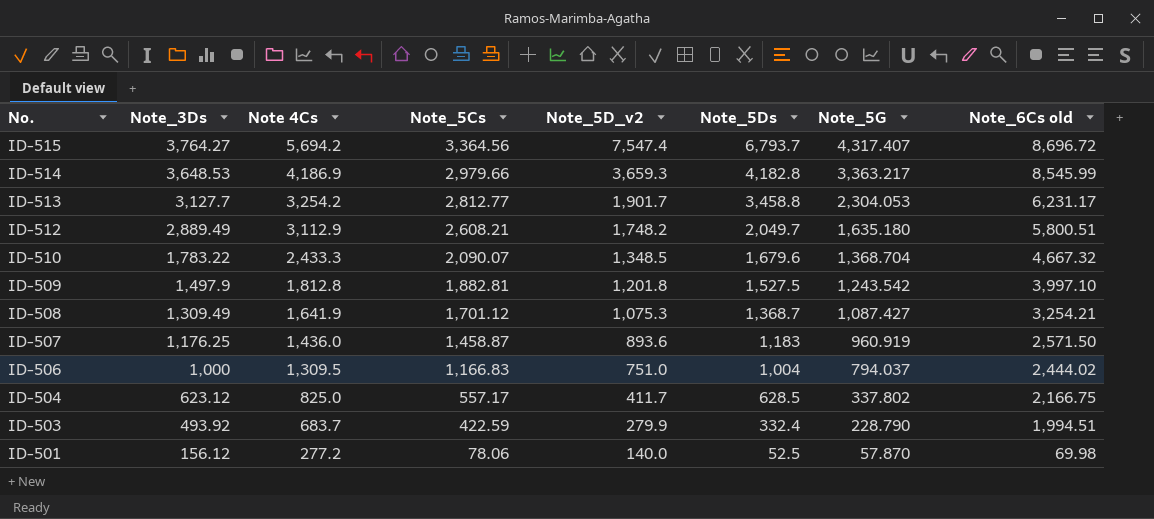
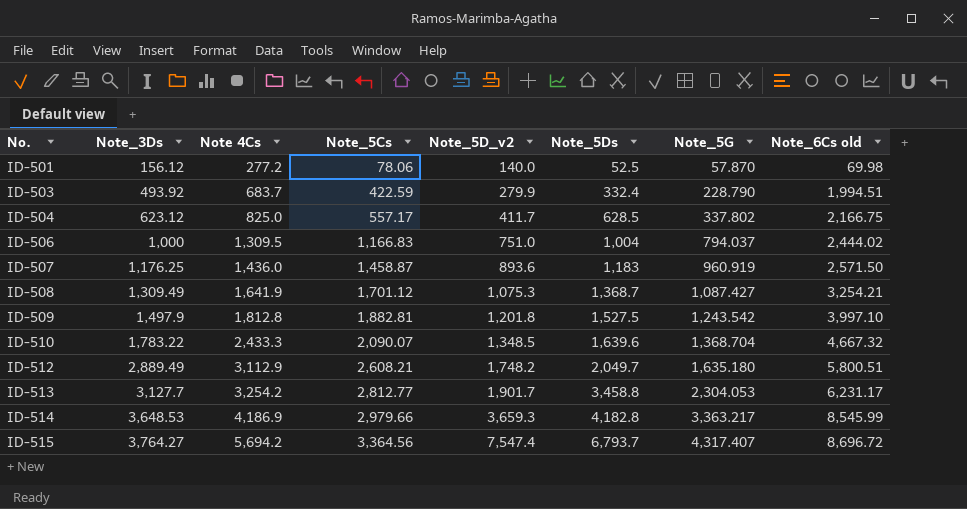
row order: No. descending -> No. ascending
ID-510 | Note_5Ds: 1,679.6 -> 1,639.6

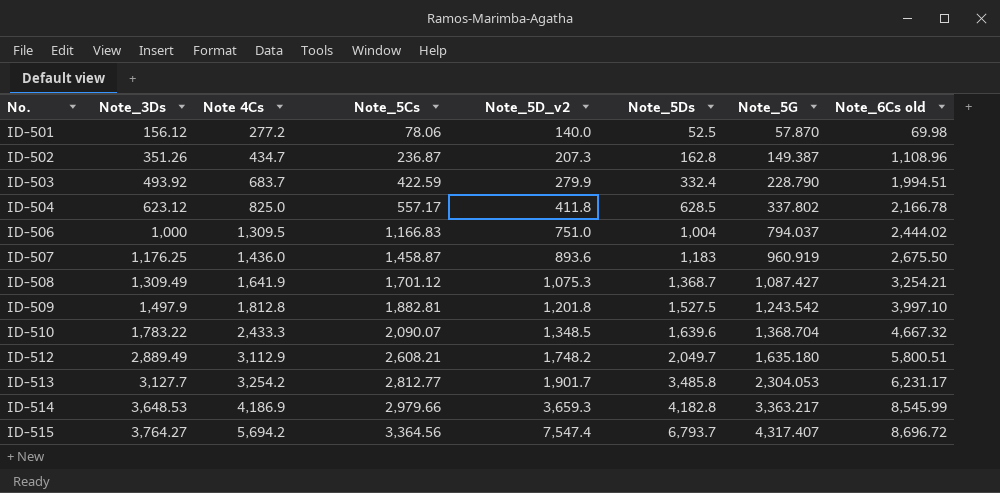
row ID-502: none -> 351.26 | 434.7 | 236.87 | 207.3 | 162.8 | 149.387 | 1,108.96
ID-504 | Note_5D_v2: 411.7 -> 411.8
ID-504 | Note_6Cs old: 2,166.75 -> 2,166.78
ID-507 | Note_6Cs old: 2,571.50 -> 2,675.50
ID-513 | Note_5Ds: 3,458.8 -> 3,485.8

